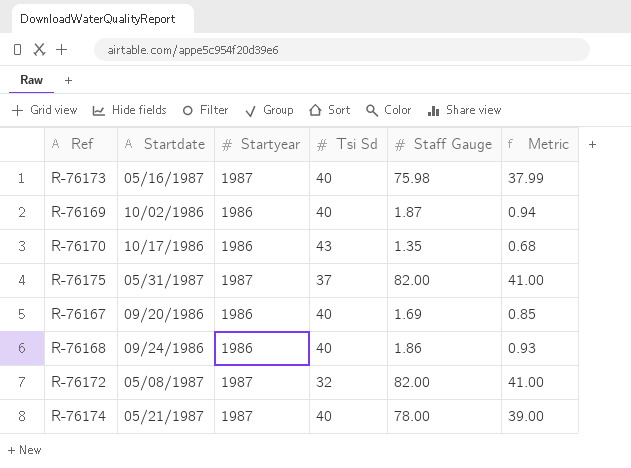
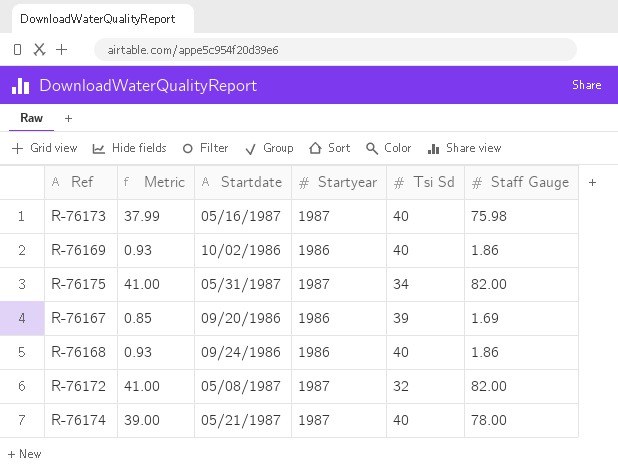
column Metric | position: 6 -> 2
row R-76170: 10/17/1986 | 1986 | 43 | 1.35 | 0.68 -> none
R-76169 | Metric: 0.94 -> 0.93
R-76169 | Staff Gauge: 1.87 -> 1.86
R-76175 | Tsi Sd: 37 -> 34
R-76167 | Tsi Sd: 40 -> 39

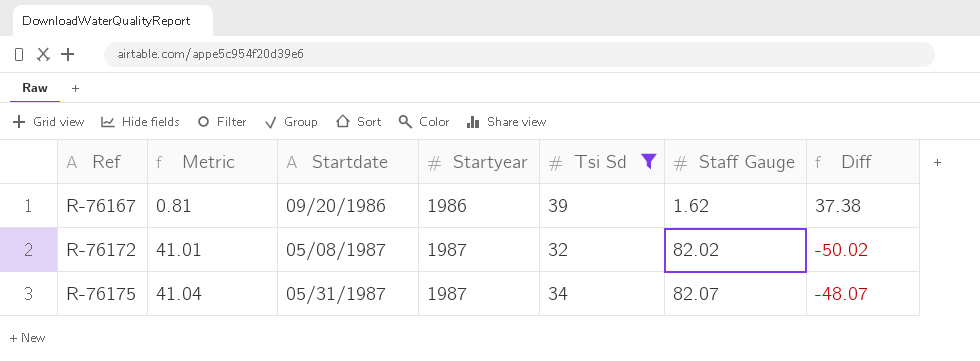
filter: none -> Tsi Sd != 40
row order: none -> Ref ascending
column Diff | formula: none -> [Tsi Sd] - [Staff Gauge]
R-76167 | Metric: 0.85 -> 0.81
R-76167 | Staff Gauge: 1.69 -> 1.62
R-76172 | Metric: 41.00 -> 41.01
R-76172 | Staff Gauge: 82.00 -> 82.02
R-76175 | Metric: 41.00 -> 41.04
R-76175 | Staff Gauge: 82.00 -> 82.07

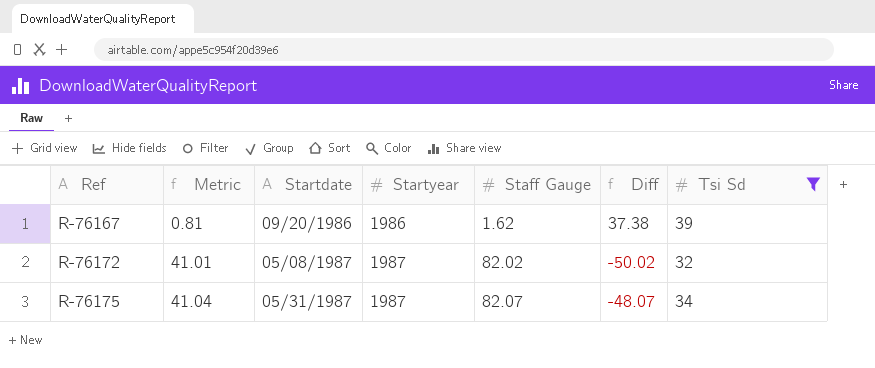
column Tsi Sd | position: 5 -> 7

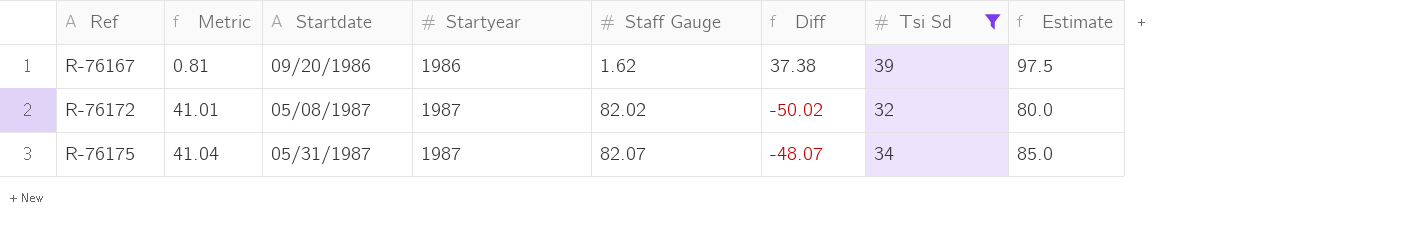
column Estimate | formula: none -> [Tsi Sd] * 2.5

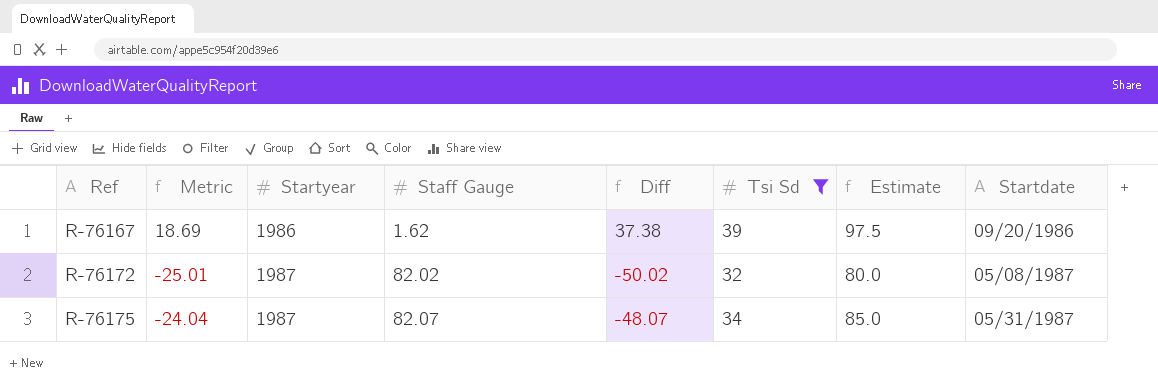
column Metric | formula: [Staff Gauge] * 0.5 -> [Diff] * 0.5
column Startdate | position: 3 -> 8

